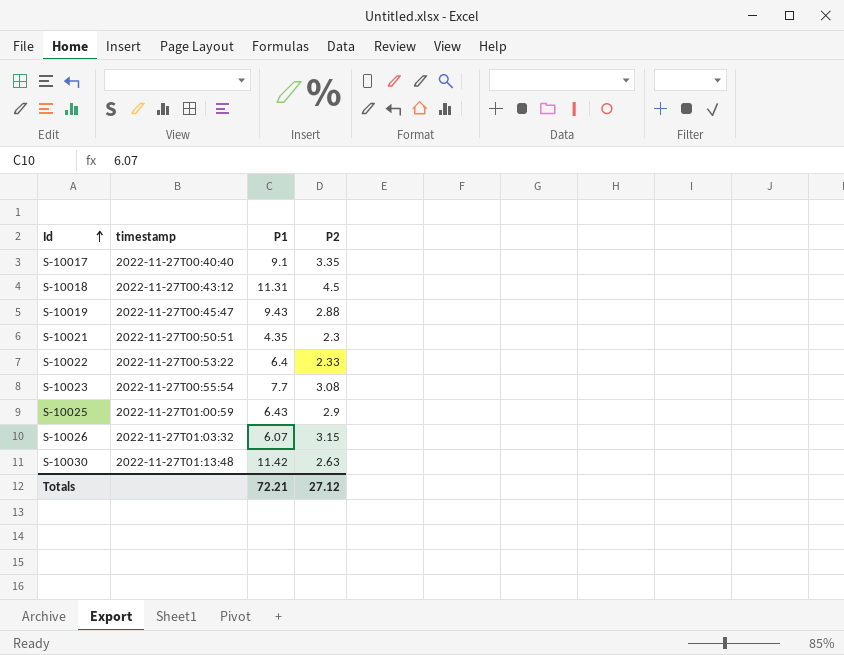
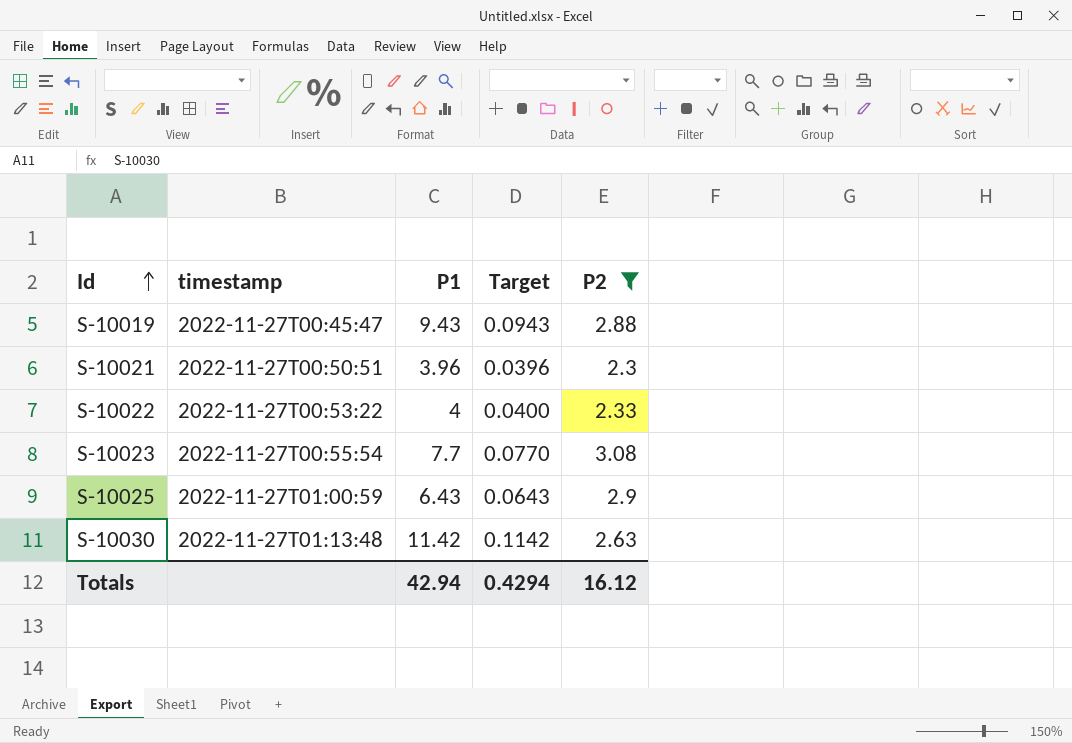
filter: none -> P2 <= 3.08
column Target | formula: none -> [P1] * 0.01
S-10021 | P1: 4.35 -> 3.96
S-10022 | P1: 6.4 -> 4
Totals | P1: 72.21 -> 42.94
Totals | P2: 27.12 -> 16.12

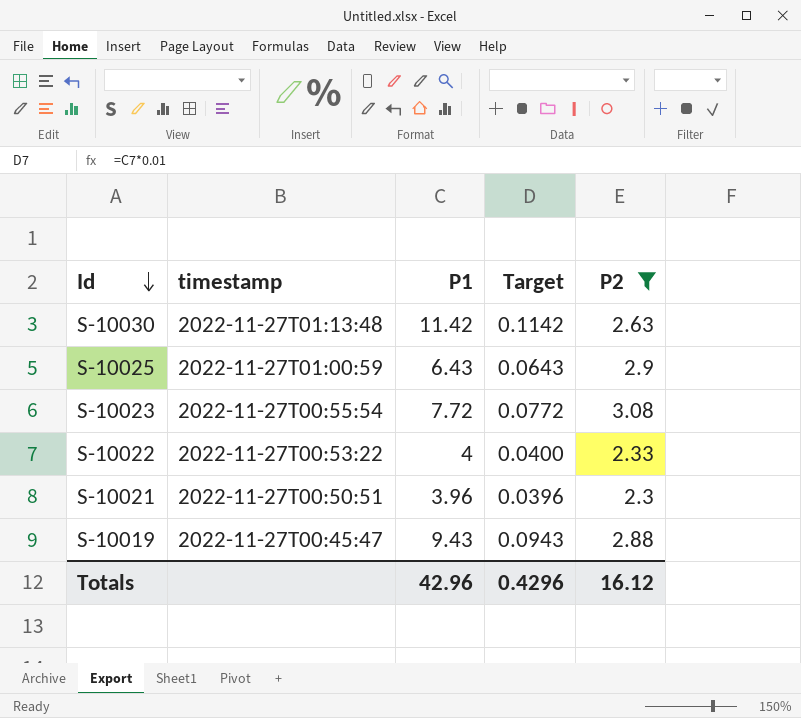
row order: Id ascending -> Id descending
S-10023 | P1: 7.7 -> 7.72
S-10023 | Target: 0.0770 -> 0.0772
Totals | P1: 42.94 -> 42.96
Totals | Target: 0.4294 -> 0.4296

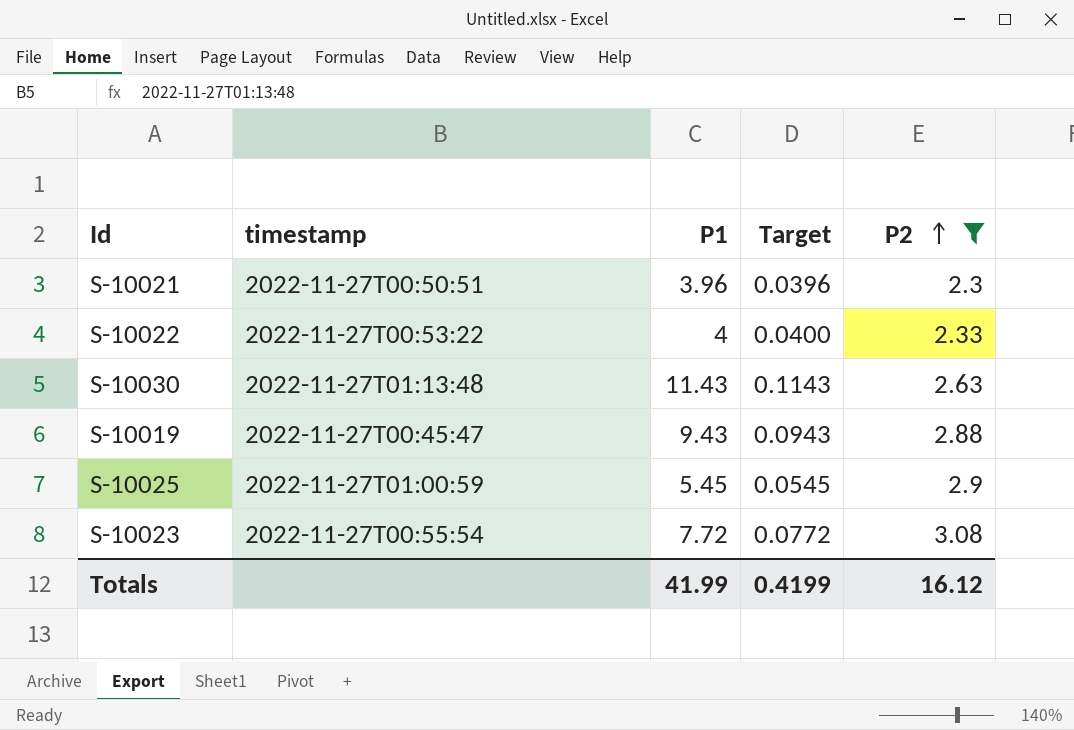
row order: Id descending -> P2 ascending
S-10030 | P1: 11.42 -> 11.43
S-10030 | Target: 0.1142 -> 0.1143
S-10025 | P1: 6.43 -> 5.45
S-10025 | Target: 0.0643 -> 0.0545
Totals | P1: 42.96 -> 41.99
Totals | Target: 0.4296 -> 0.4199

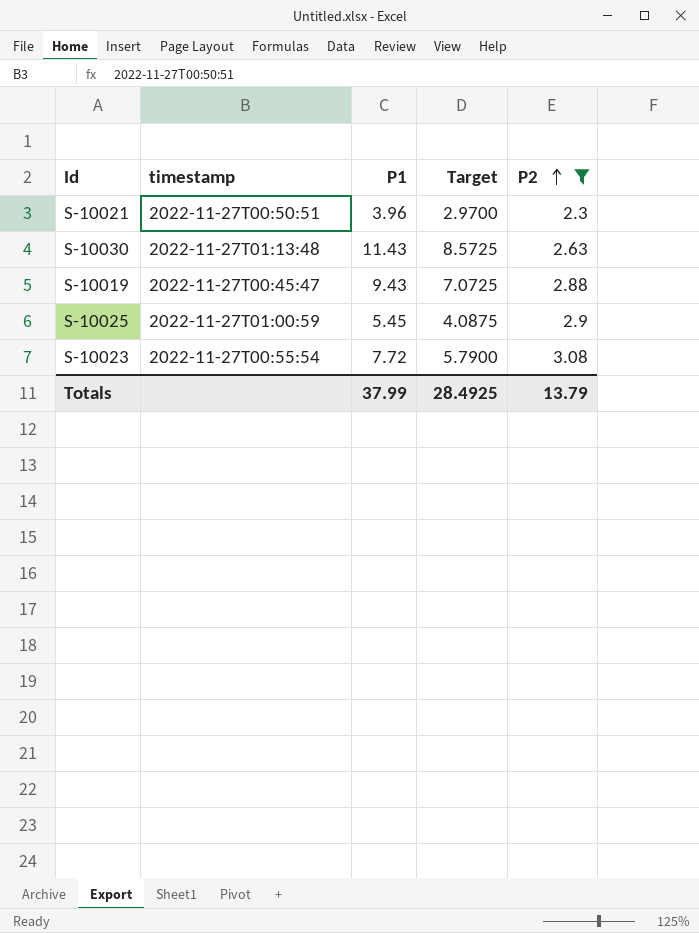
column Target | formula: [P1] * 0.01 -> [P1] * 0.75
row S-10022: 2022-11-27T00:53:22 | 4 | 0.0400 | 2.33 -> none
Totals | P1: 41.99 -> 37.99
Totals | Target: 0.4199 -> 28.4925
Totals | P2: 16.12 -> 13.79

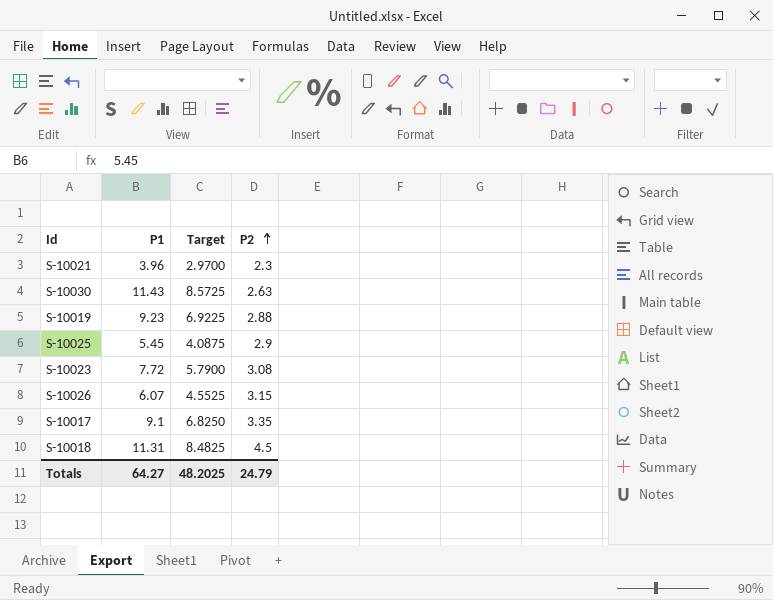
filter: P2 <= 3.08 -> none
column timestamp | position: 2 -> none
S-10019 | P1: 9.43 -> 9.23
S-10019 | Target: 7.0725 -> 6.9225
Totals | P1: 37.99 -> 64.27
Totals | Target: 28.4925 -> 48.2025
Totals | P2: 13.79 -> 24.79

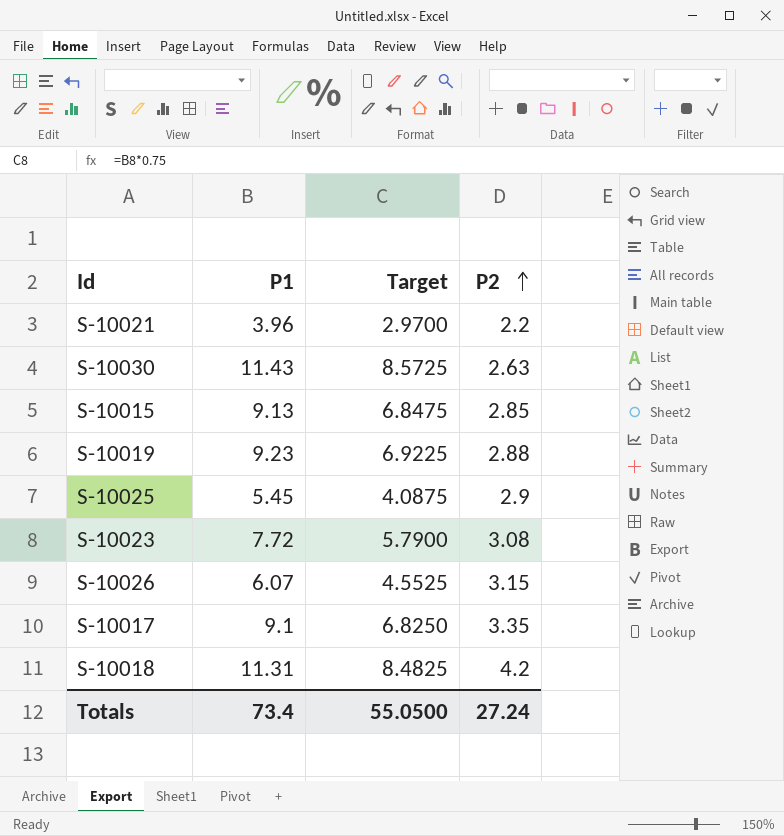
S-10021 | P2: 2.3 -> 2.2
row S-10015: none -> 9.13 | 6.8475 | 2.85
S-10018 | P2: 4.5 -> 4.2
Totals | P1: 64.27 -> 73.4
Totals | Target: 48.2025 -> 55.0500
Totals | P2: 24.79 -> 27.24

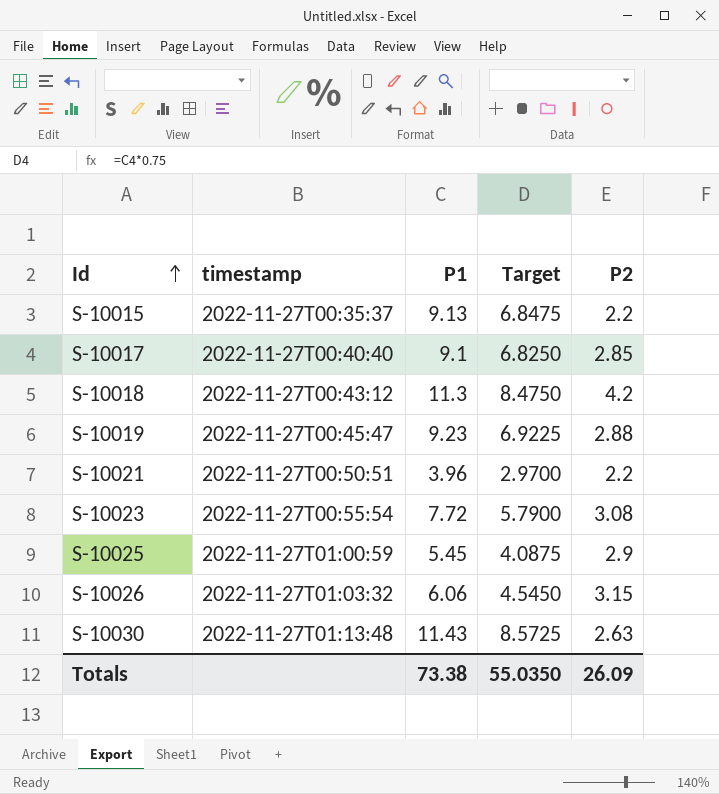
row order: P2 ascending -> Id ascending
column timestamp | position: none -> 2
S-10015 | P2: 2.85 -> 2.2
S-10017 | P2: 3.35 -> 2.85
S-10018 | P1: 11.31 -> 11.3
S-10018 | Target: 8.4825 -> 8.4750
S-10026 | P1: 6.07 -> 6.06
S-10026 | Target: 4.5525 -> 4.5450
Totals | P1: 73.4 -> 73.38
Totals | Target: 55.0500 -> 55.0350
Totals | P2: 27.24 -> 26.09

